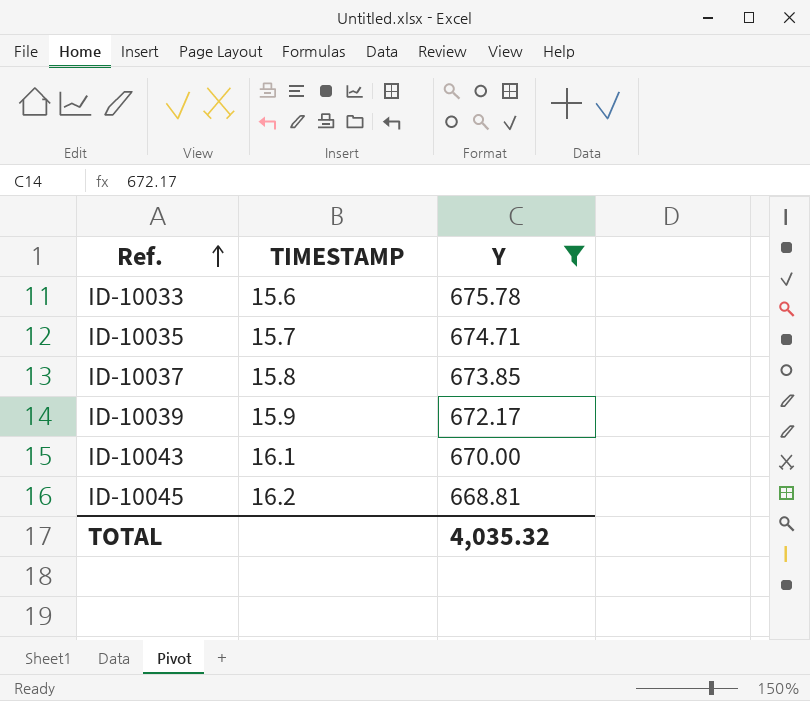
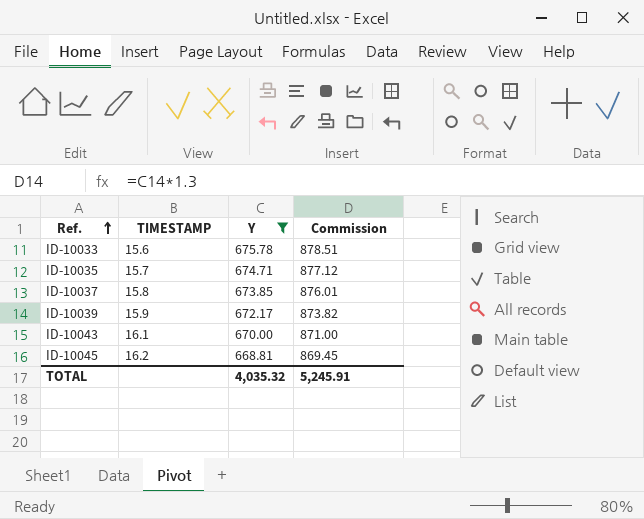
column Commission | formula: none -> [Y] * 1.3

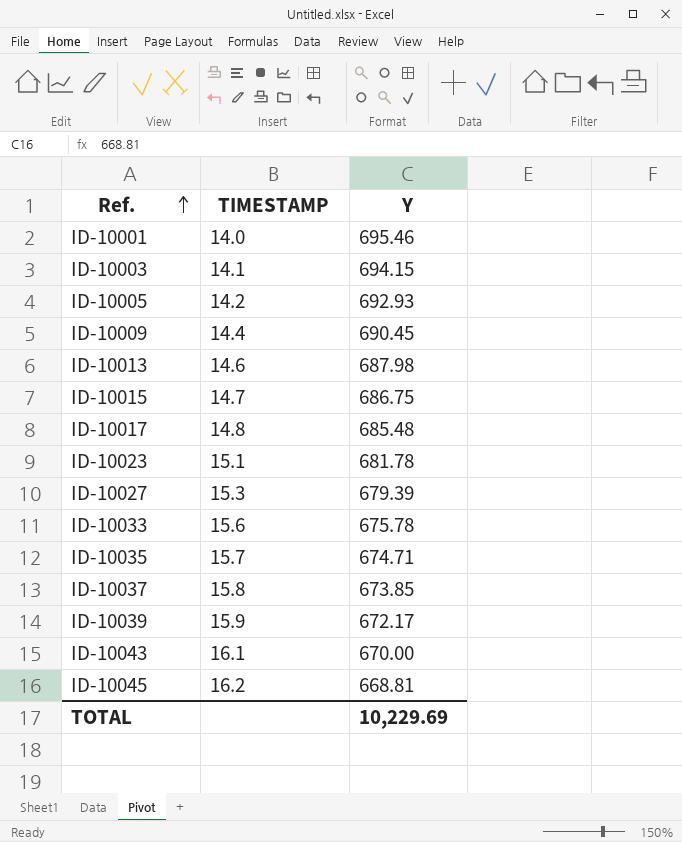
filter: Y <= 675.78 -> none
column Commission | formula: [Y] * 1.3 -> none
TOTAL | Y: 4,035.32 -> 10,229.69

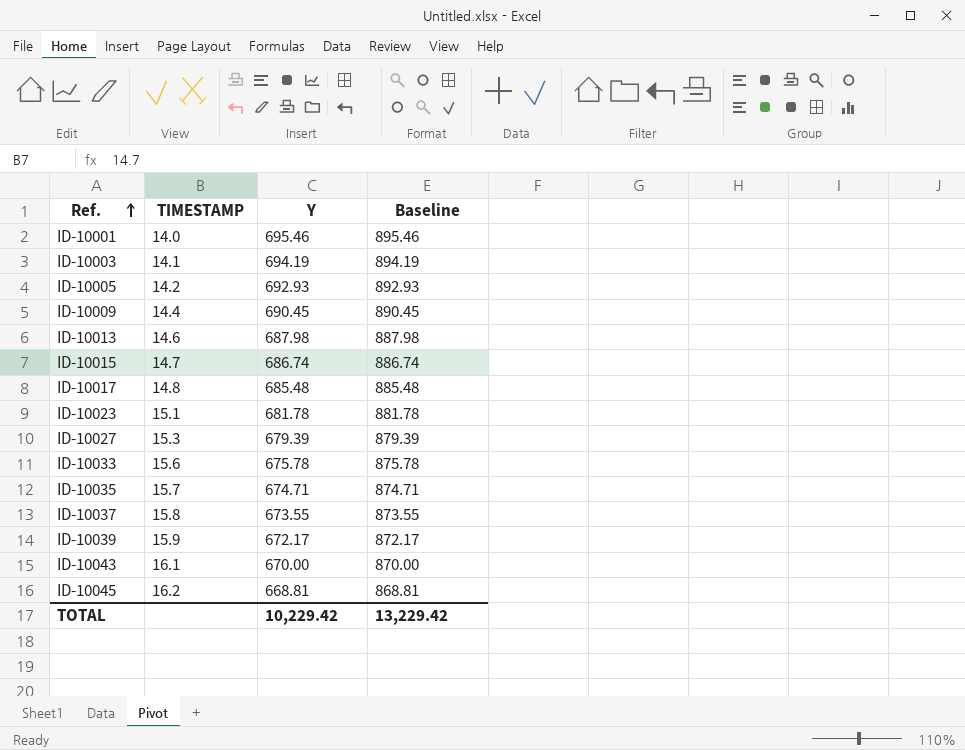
column Baseline | formula: none -> [Y] + 200
ID-10003 | Y: 694.15 -> 694.19
ID-10015 | Y: 686.75 -> 686.74
ID-10037 | Y: 673.85 -> 673.55
TOTAL | Y: 10,229.69 -> 10,229.42

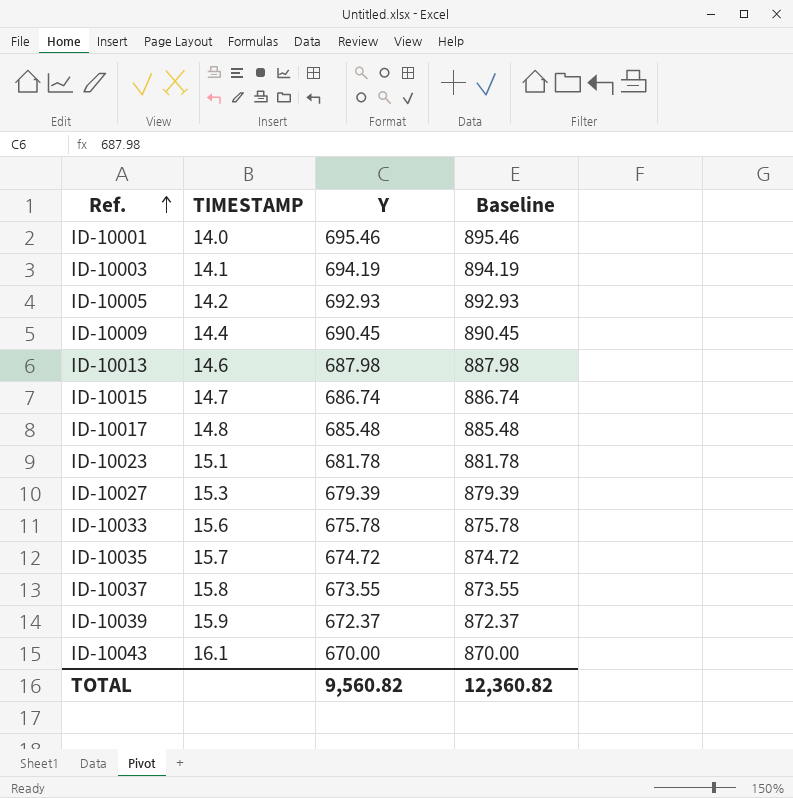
row ID-10045: 16.2 | 668.81 | 868.81 -> none
ID-10035 | Y: 674.71 -> 674.72
ID-10035 | Baseline: 874.71 -> 874.72
ID-10039 | Y: 672.17 -> 672.37
ID-10039 | Baseline: 872.17 -> 872.37
TOTAL | Y: 10,229.42 -> 9,560.82
TOTAL | Baseline: 13,229.42 -> 12,360.82

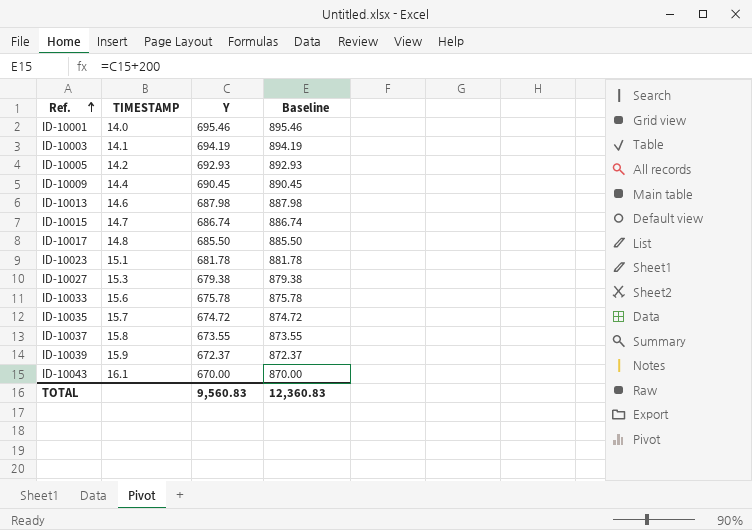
ID-10017 | Y: 685.48 -> 685.50
ID-10017 | Baseline: 885.48 -> 885.50
ID-10027 | Y: 679.39 -> 679.38
ID-10027 | Baseline: 879.39 -> 879.38
TOTAL | Y: 9,560.82 -> 9,560.83
TOTAL | Baseline: 12,360.82 -> 12,360.83

